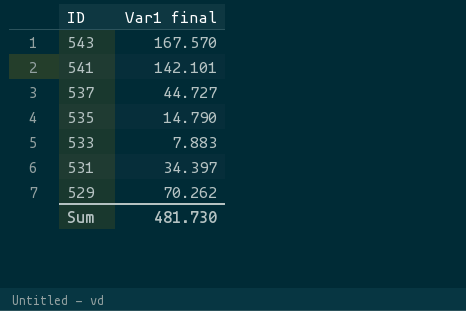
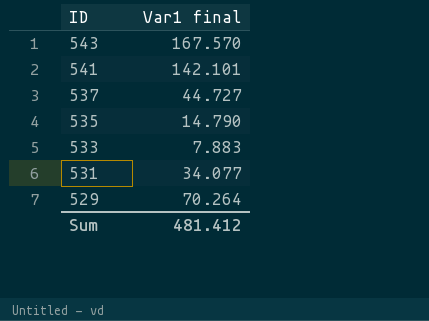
531 | Var1 final: 34.397 -> 34.077
529 | Var1 final: 70.262 -> 70.264
Sum | Var1 final: 481.730 -> 481.412

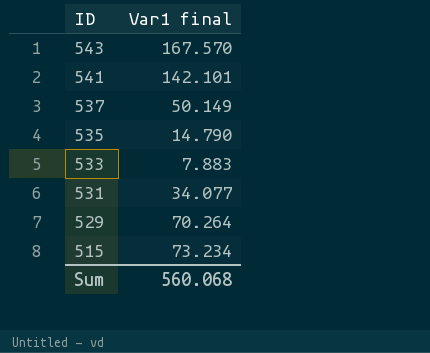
537 | Var1 final: 44.727 -> 50.149
row 515: none -> 73.234
Sum | Var1 final: 481.412 -> 560.068

